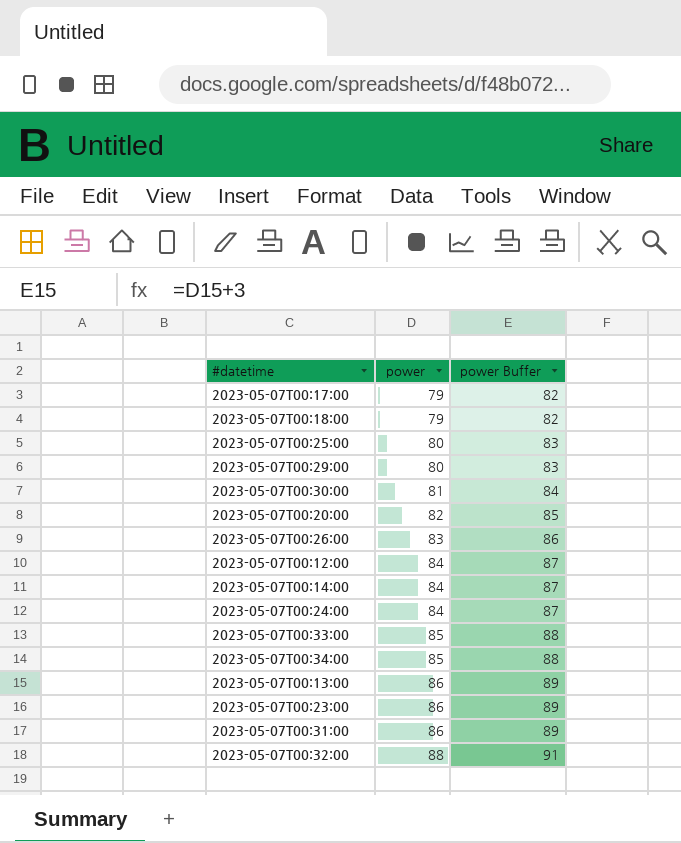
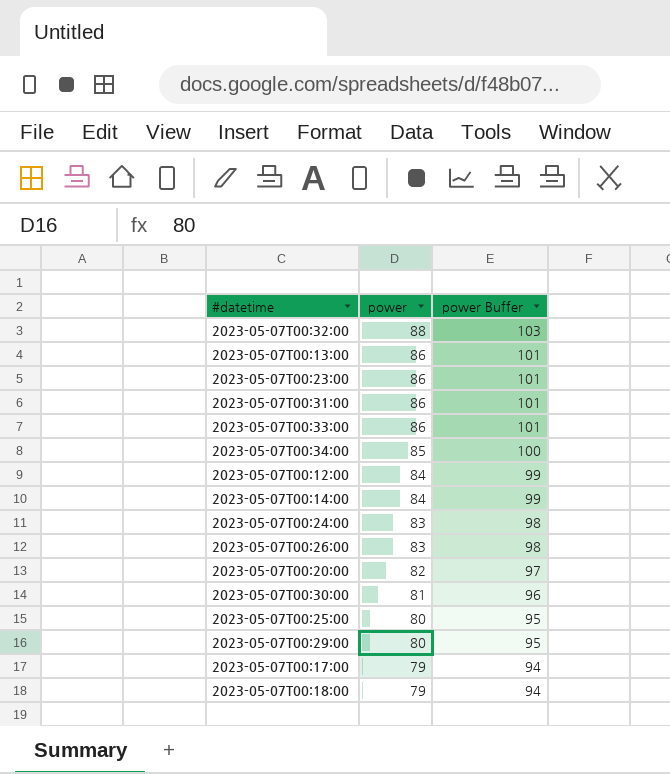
row order: power ascending -> power descending
column power Buffer | formula: [power] + 3 -> [power] + 15
2023-05-07T00:33:00 | power: 85 -> 86
2023-05-07T00:24:00 | power: 84 -> 83

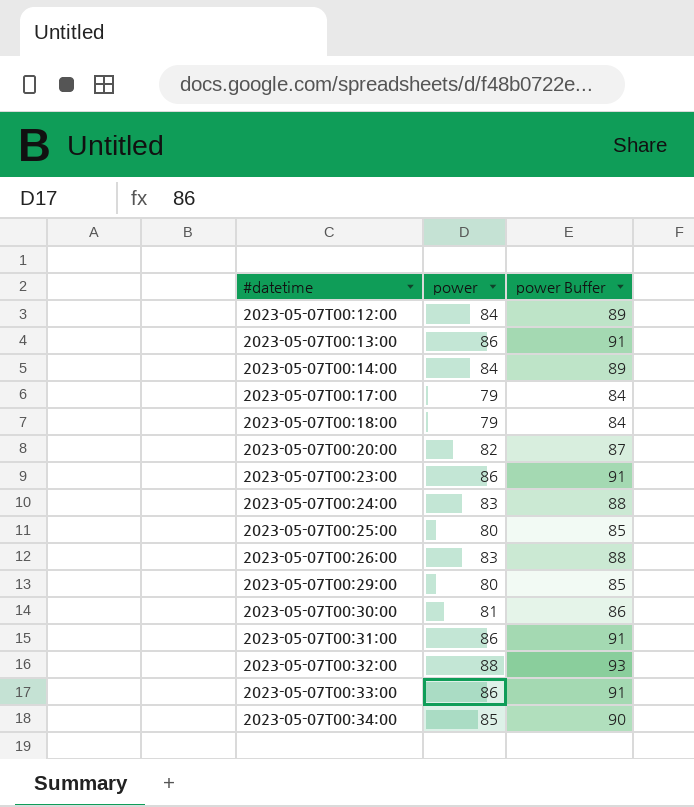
row order: power descending -> #datetime ascending
column power Buffer | formula: [power] + 15 -> [power] + 5

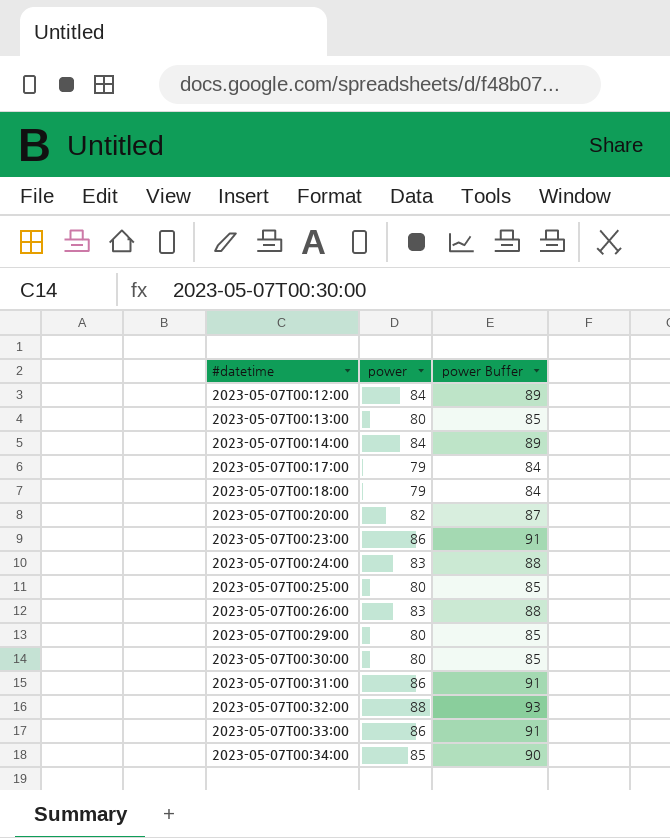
2023-05-07T00:13:00 | power: 86 -> 80
2023-05-07T00:13:00 | power Buffer: 91 -> 85
2023-05-07T00:30:00 | power: 81 -> 80
2023-05-07T00:30:00 | power Buffer: 86 -> 85

